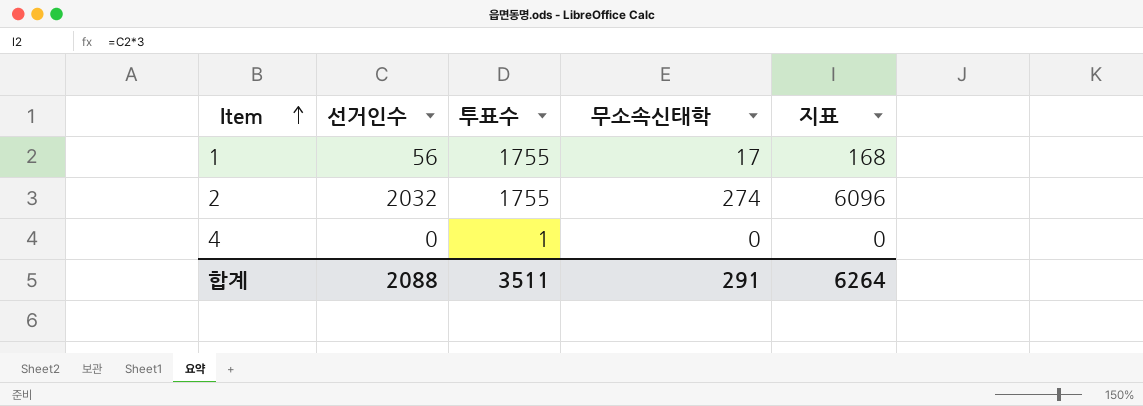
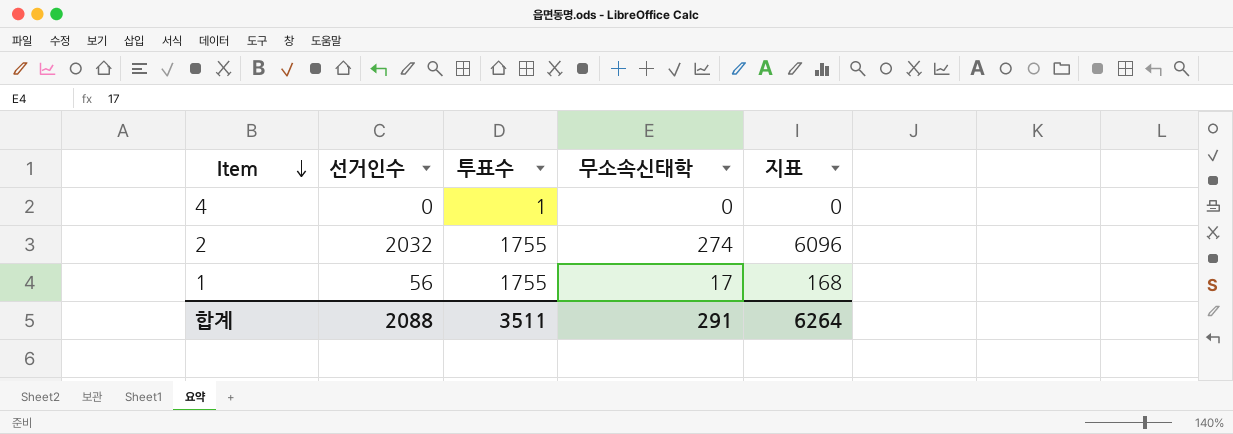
row order: Item ascending -> Item descending

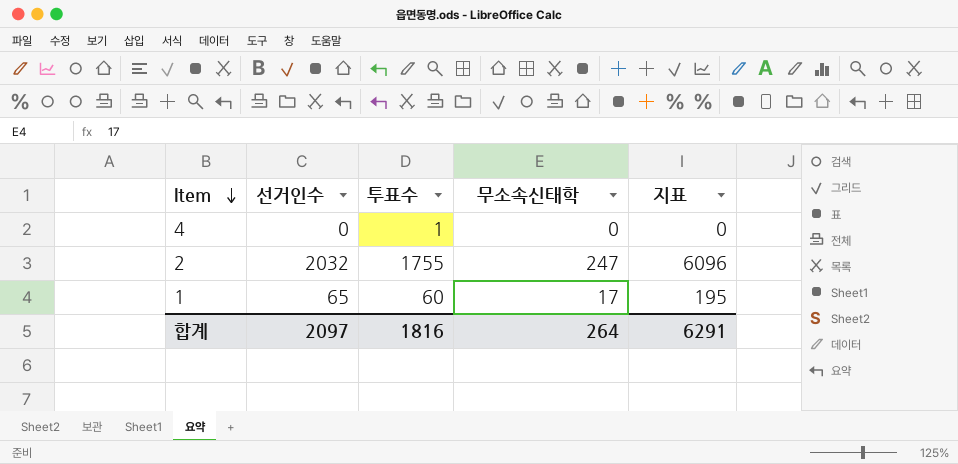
2 | 무소속신태학: 274 -> 247
1 | 선거인수: 56 -> 65
1 | 투표수: 1755 -> 60
1 | 지표: 168 -> 195
합계 | 선거인수: 2088 -> 2097
합계 | 투표수: 3511 -> 1816
합계 | 무소속신태학: 291 -> 264
합계 | 지표: 6264 -> 6291

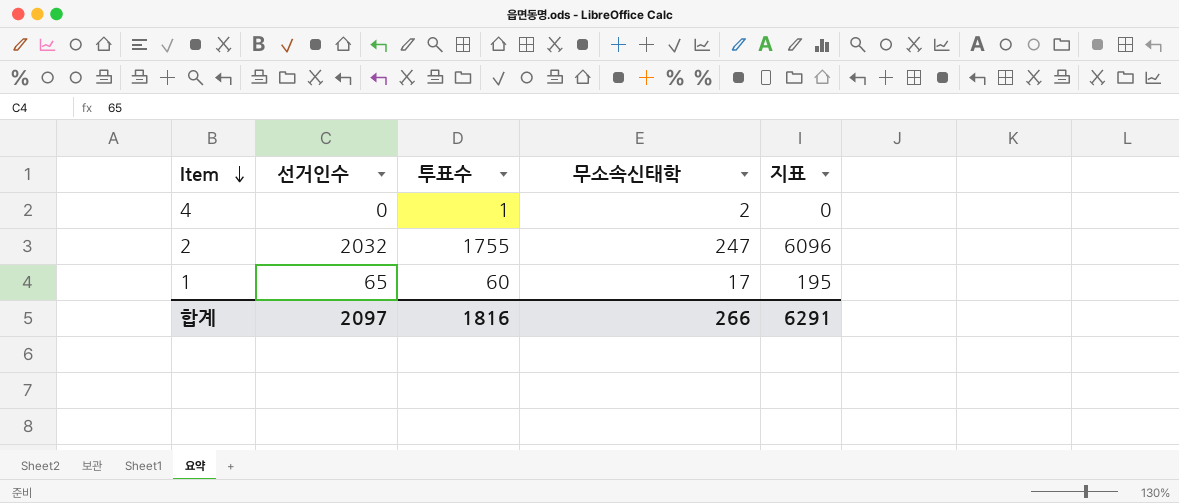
4 | 무소속신태학: 0 -> 2
합계 | 무소속신태학: 264 -> 266

